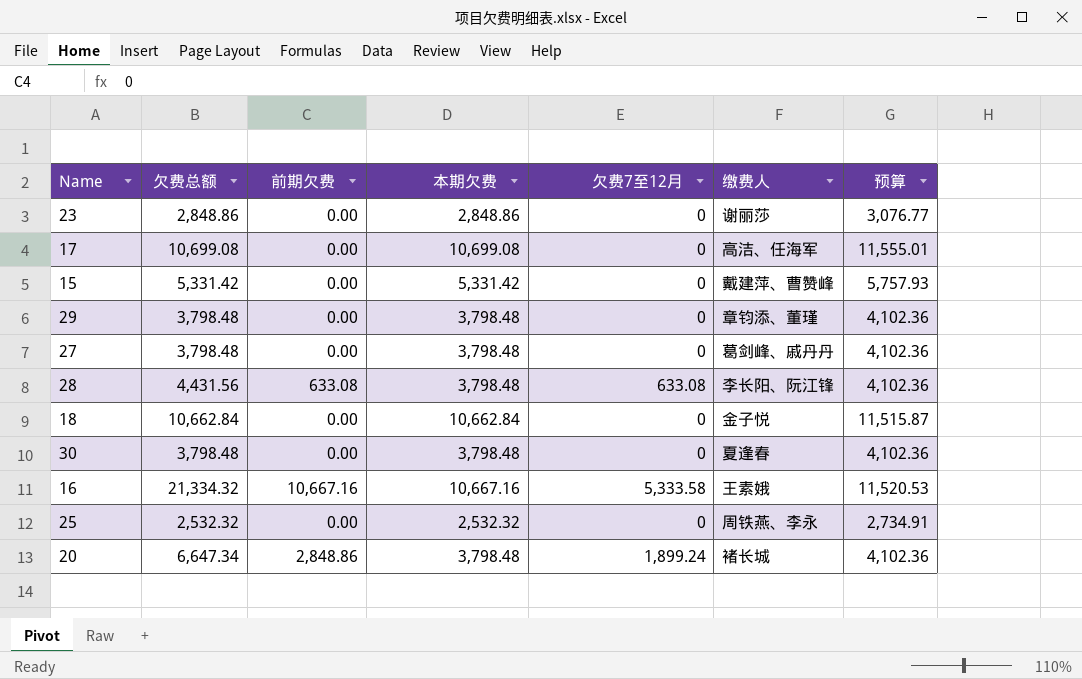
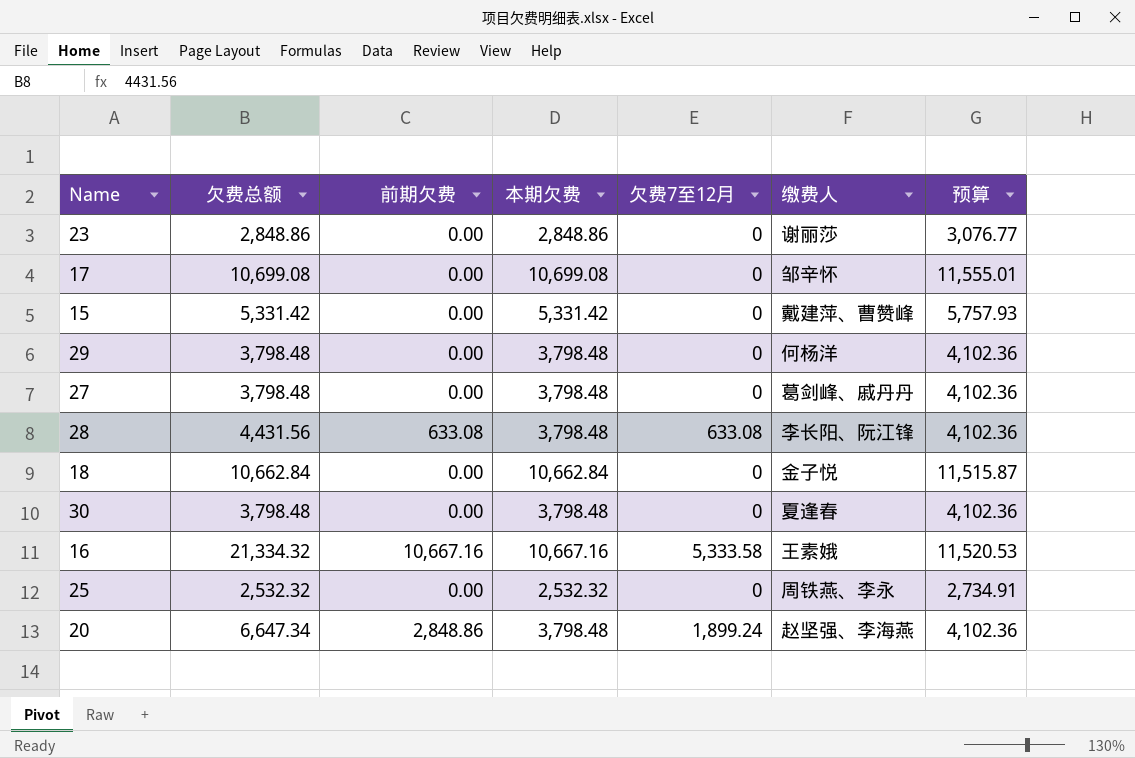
17 | 缴费人: 高洁、任海军 -> 邹辛怀
29 | 缴费人: 章钧添、董瑾 -> 何杨洋
20 | 缴费人: 褚长城 -> 赵坚强、李海燕

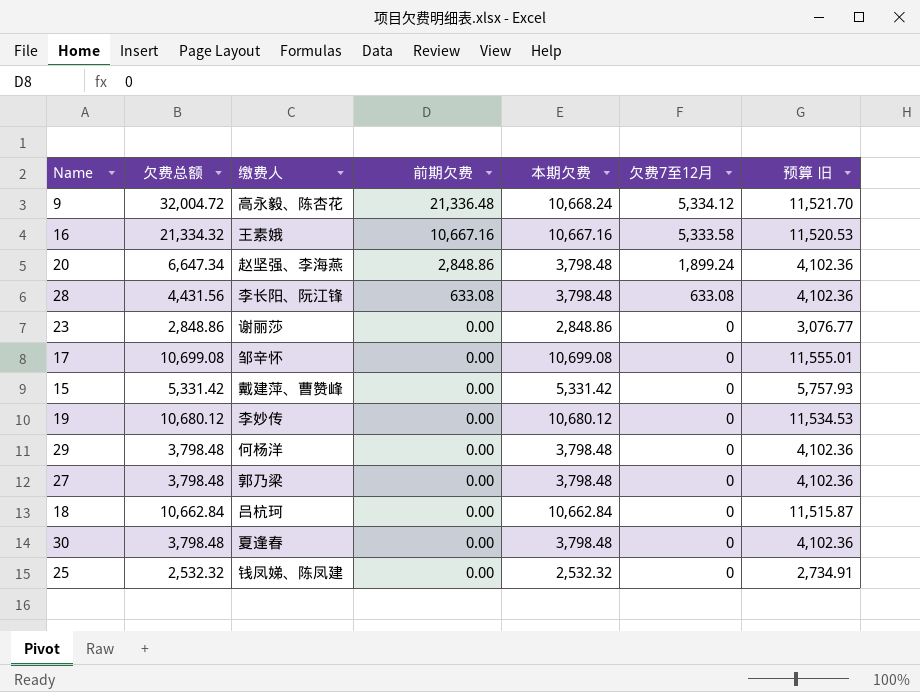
row order: none -> 前期欠费 descending
column 缴费人 | position: 6 -> 3
column name: 预算 -> 预算 旧
row 9: none -> 32,004.72 | 高永毅、陈杏花 | 21,336.48 | 10,668.24 | 5,334.12 | 11,521.70
row 19: none -> 10,680.12 | 李妙传 | 0.00 | 10,680.12 | 0 | 11,534.53
27 | 缴费人: 葛剑峰、戚丹丹 -> 郭乃梁
18 | 缴费人: 金子悦 -> 吕杭珂
25 | 缴费人: 周铁燕、李永 -> 钱凤娣、陈凤建

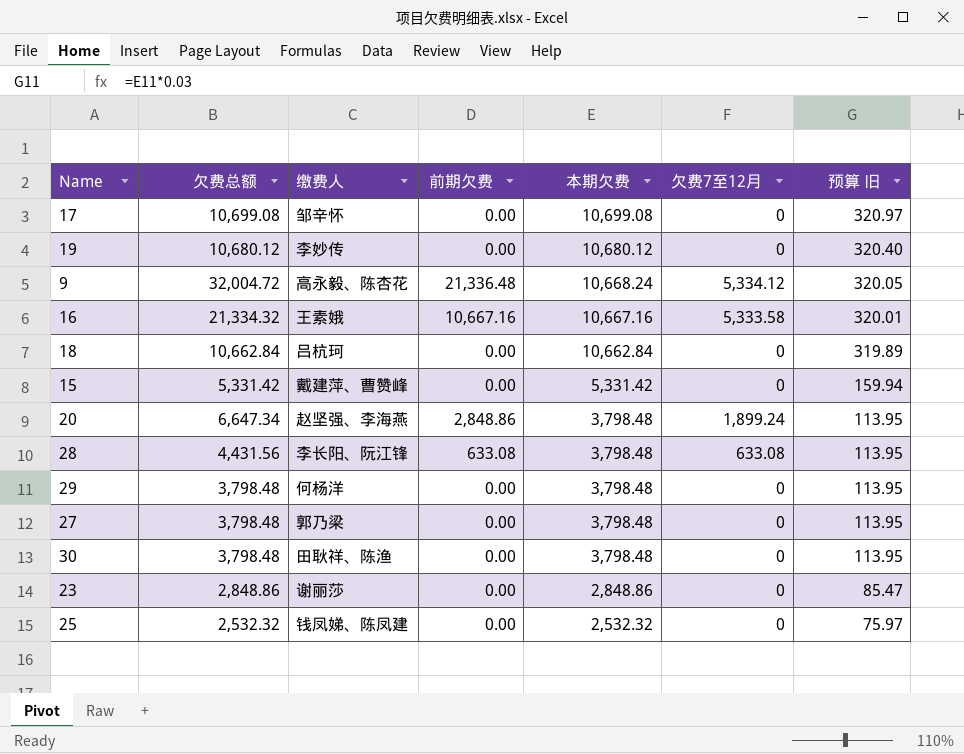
row order: 前期欠费 descending -> 本期欠费 descending
column 预算 旧 | formula: [本期欠费] * 1.08 -> [本期欠费] * 0.03
30 | 缴费人: 夏逢春 -> 田耿祥、陈渔

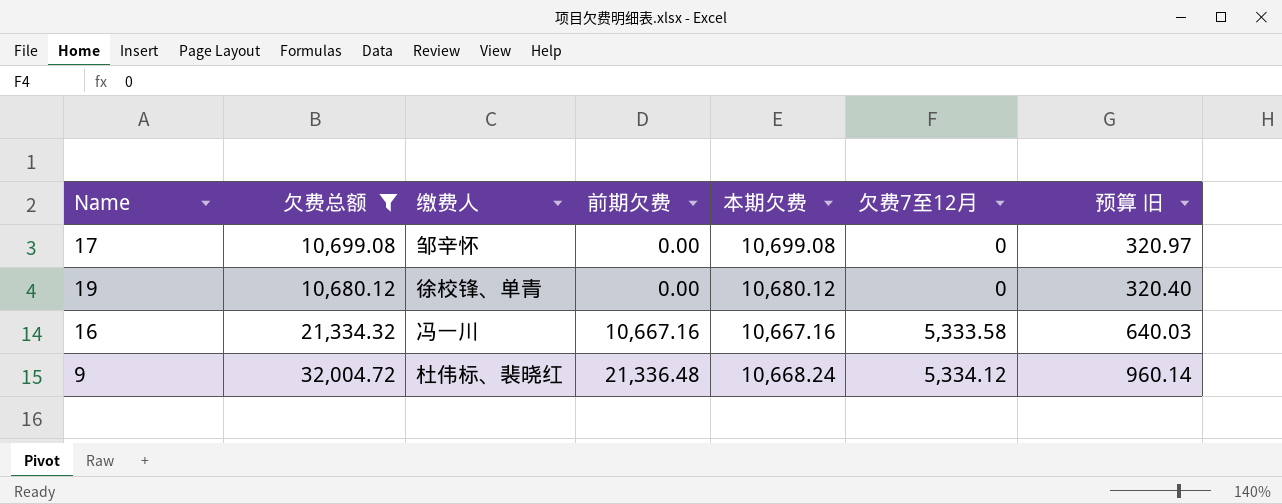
filter: none -> 欠费总额 >= 10,680.12
row order: 本期欠费 descending -> 前期欠费 ascending
column 预算 旧 | formula: [本期欠费] * 0.03 -> [欠费总额] * 0.03
19 | 缴费人: 李妙传 -> 徐校锋、单青
16 | 缴费人: 王素娥 -> 冯一川
9 | 缴费人: 高永毅、陈杏花 -> 杜伟标、裴晓红

